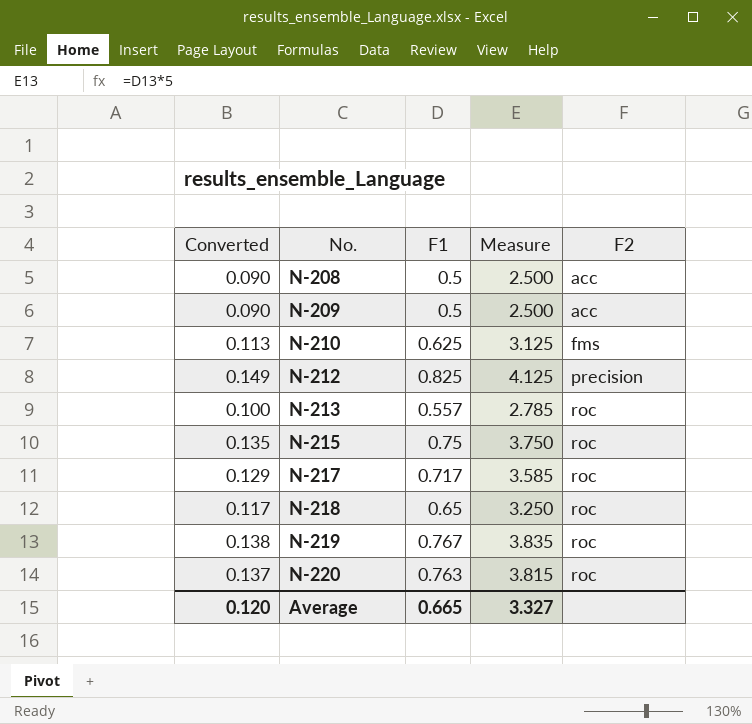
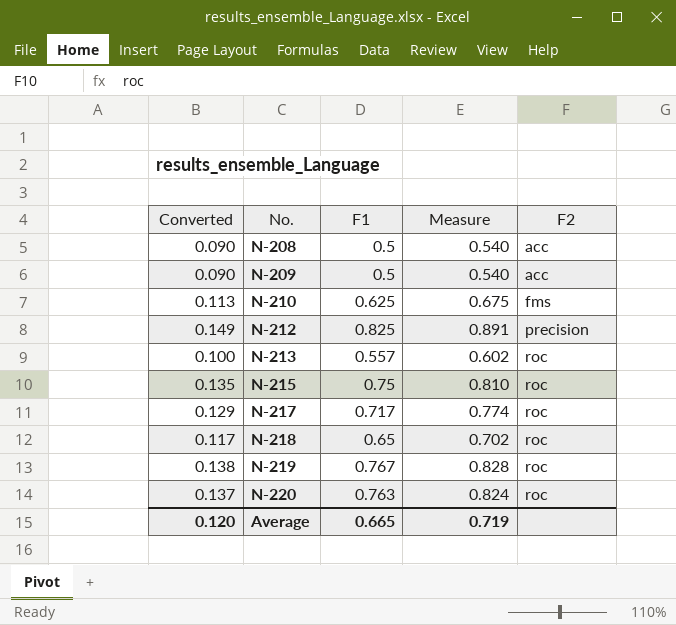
column Measure | formula: [F1] * 5 -> [F1] * 1.08
Average | Measure: 3.327 -> 0.719

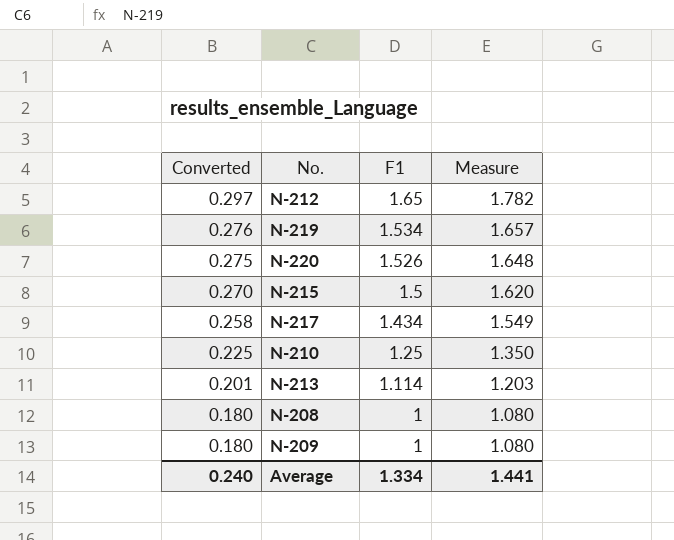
row order: No. ascending -> Converted descending
column F2 | position: 5 -> none
row N-218: 0.117 | 0.65 | 0.702 | roc -> none
N-212 | Converted: 0.149 -> 0.297
N-212 | F1: 0.825 -> 1.65
N-212 | Measure: 0.891 -> 1.782
N-219 | Converted: 0.138 -> 0.276
N-219 | F1: 0.767 -> 1.534
N-219 | Measure: 0.828 -> 1.657
N-220 | Converted: 0.137 -> 0.275
N-220 | F1: 0.763 -> 1.526
N-220 | Measure: 0.824 -> 1.648
N-215 | Converted: 0.135 -> 0.270
N-215 | F1: 0.75 -> 1.5
N-215 | Measure: 0.810 -> 1.620
N-217 | Converted: 0.129 -> 0.258
N-217 | F1: 0.717 -> 1.434
N-217 | Measure: 0.774 -> 1.549
N-210 | Converted: 0.113 -> 0.225
N-210 | F1: 0.625 -> 1.25
N-210 | Measure: 0.675 -> 1.350
N-213 | Converted: 0.100 -> 0.201
N-213 | F1: 0.557 -> 1.114
N-213 | Measure: 0.602 -> 1.203
N-208 | Converted: 0.090 -> 0.180
N-208 | F1: 0.5 -> 1
N-208 | Measure: 0.540 -> 1.080
N-209 | Converted: 0.090 -> 0.180
N-209 | F1: 0.5 -> 1
N-209 | Measure: 0.540 -> 1.080
Average | Converted: 0.120 -> 0.240
Average | F1: 0.665 -> 1.334
Average | Measure: 0.719 -> 1.441

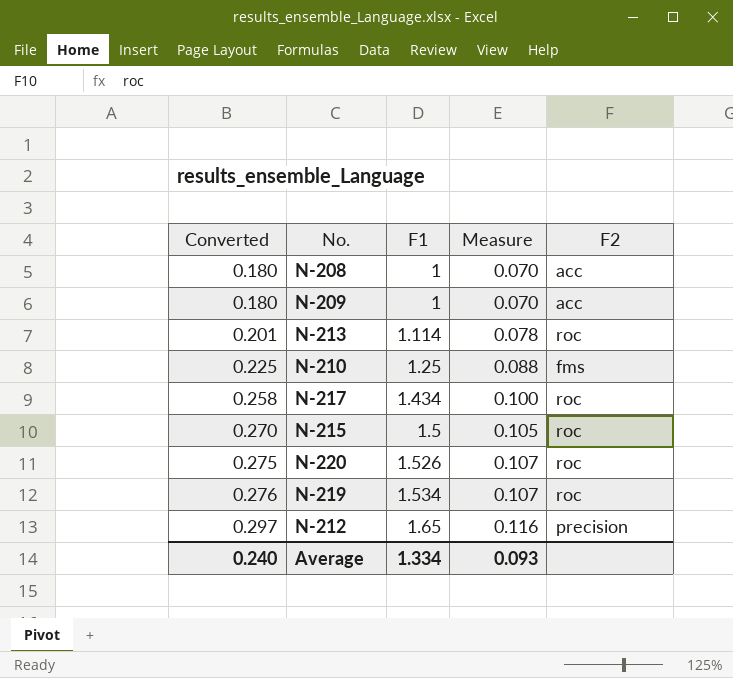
row order: Converted descending -> Converted ascending
column Measure | formula: [F1] * 1.08 -> [F1] * 0.07
column F2 | position: none -> 5
Average | Measure: 1.441 -> 0.093

